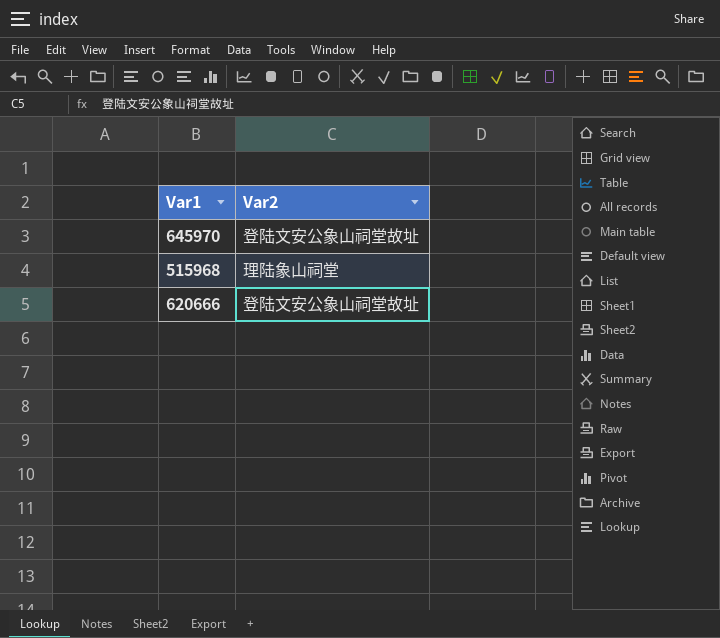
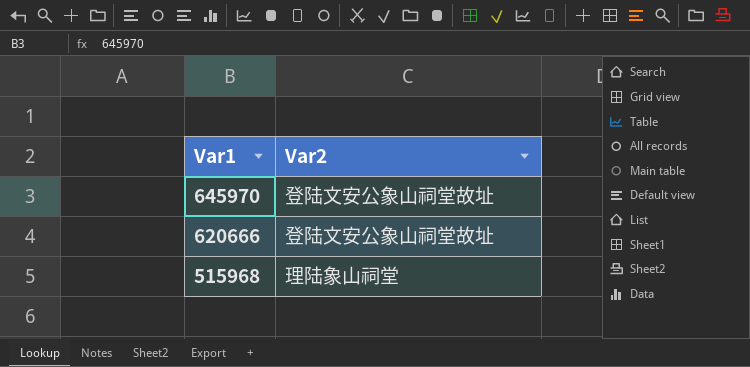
row order: none -> Var1 descending

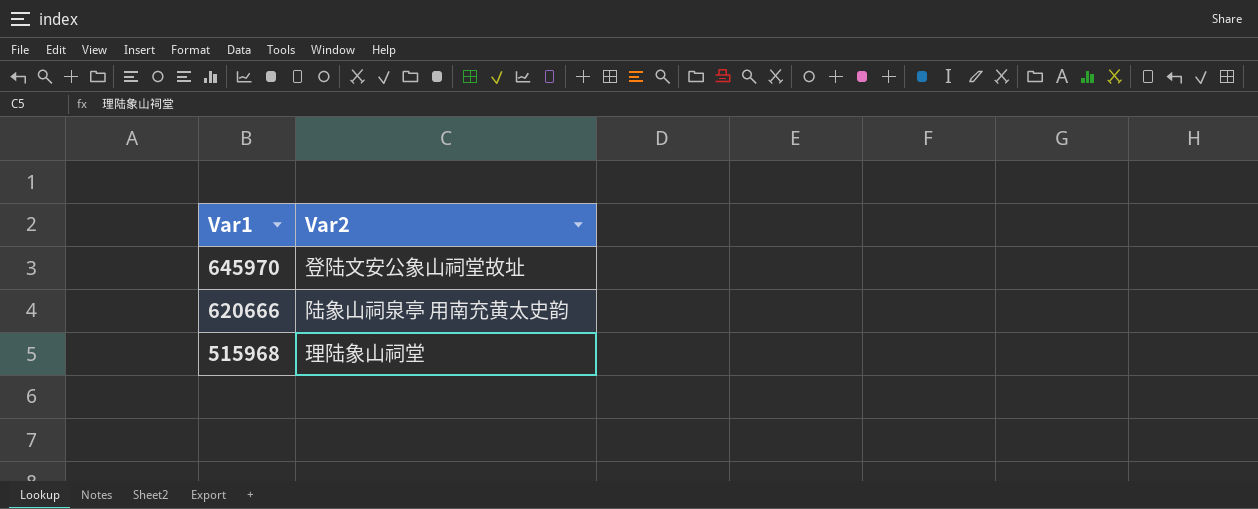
620666 | Var2: 登陆文安公象山祠堂故址 -> 陆象山祠泉亭 用南充黄太史韵

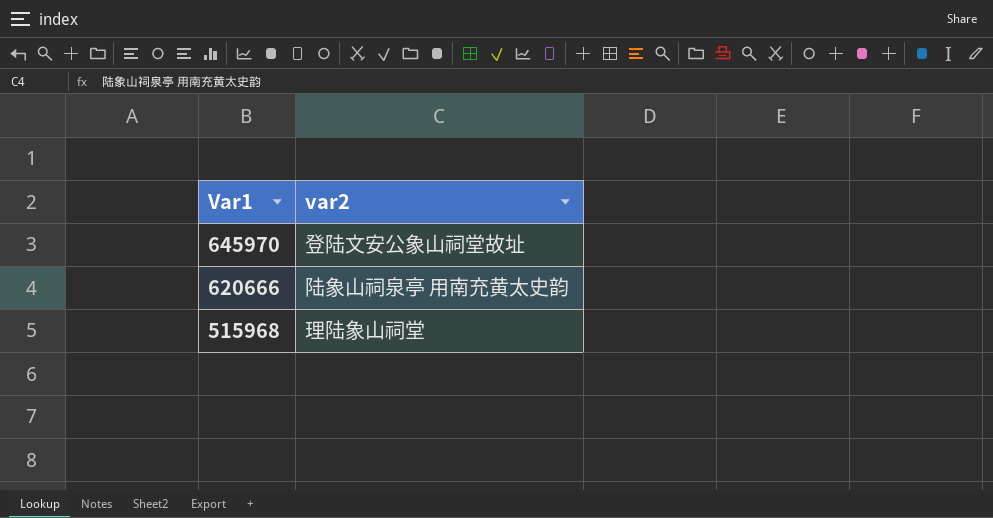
column name: Var2 -> var2

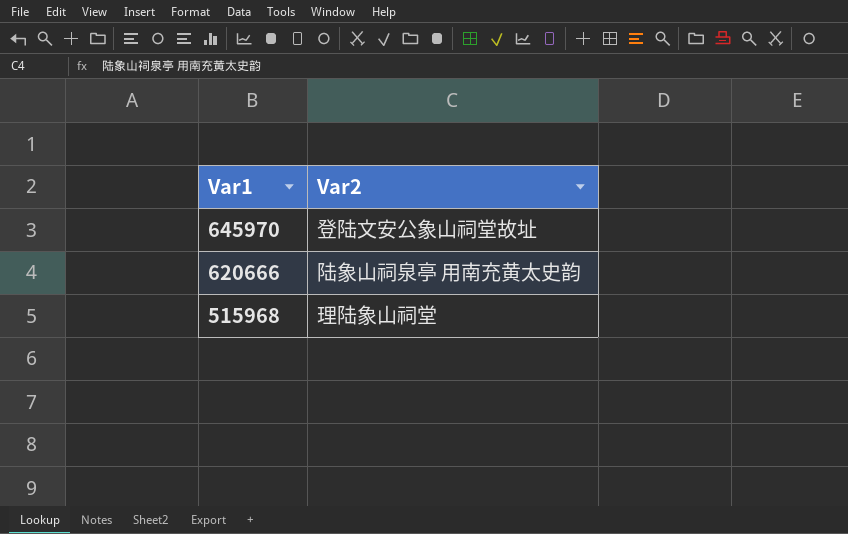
column name: var2 -> Var2

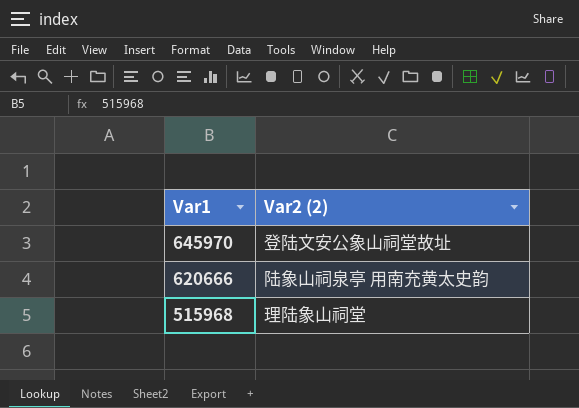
column name: Var2 -> Var2 (2)

